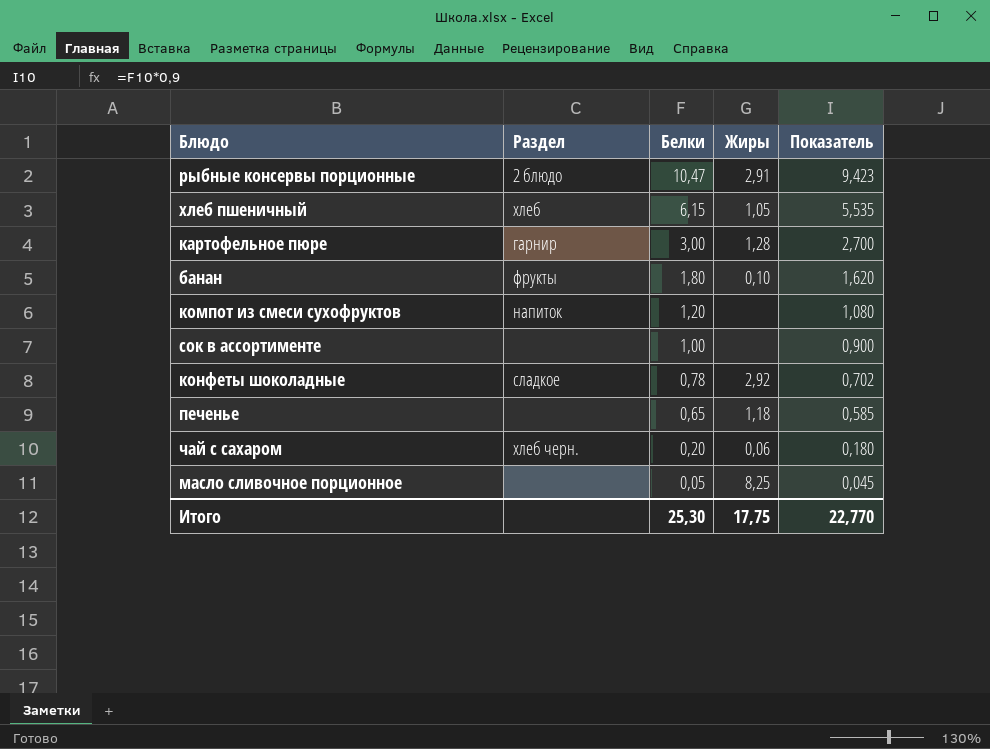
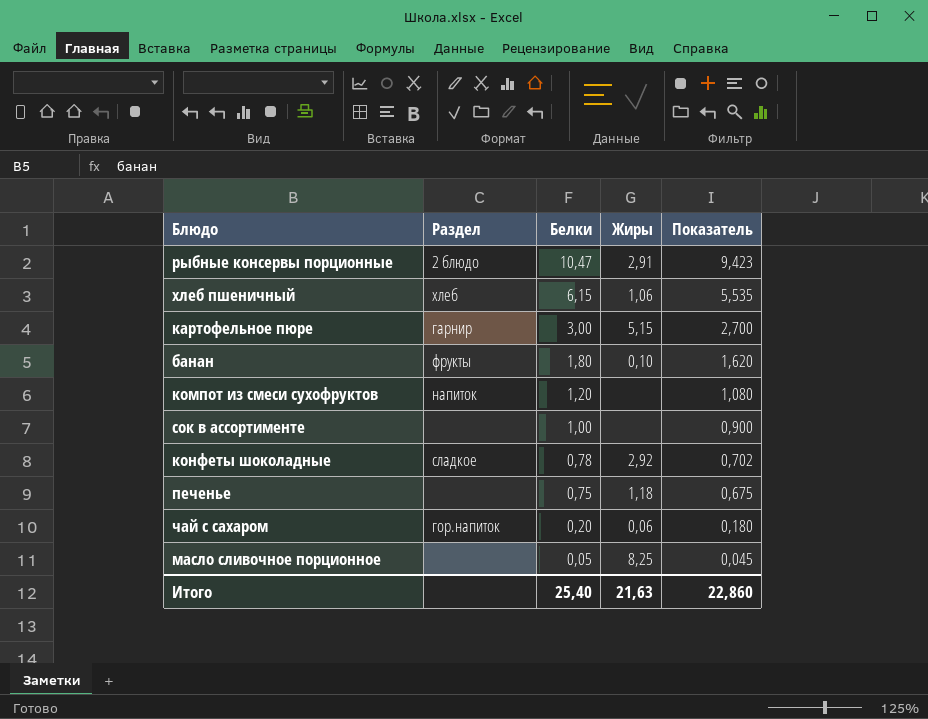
хлеб пшеничный | Жиры: 1,05 -> 1,06
картофельное пюре | Жиры: 1,28 -> 5,15
печенье | Белки: 0,65 -> 0,75
печенье | Показатель: 0,585 -> 0,675
чай с сахаром | Раздел: хлеб черн. -> гор.напиток
Итого | Белки: 25,30 -> 25,40
Итого | Жиры: 17,75 -> 21,63
Итого | Показатель: 22,770 -> 22,860

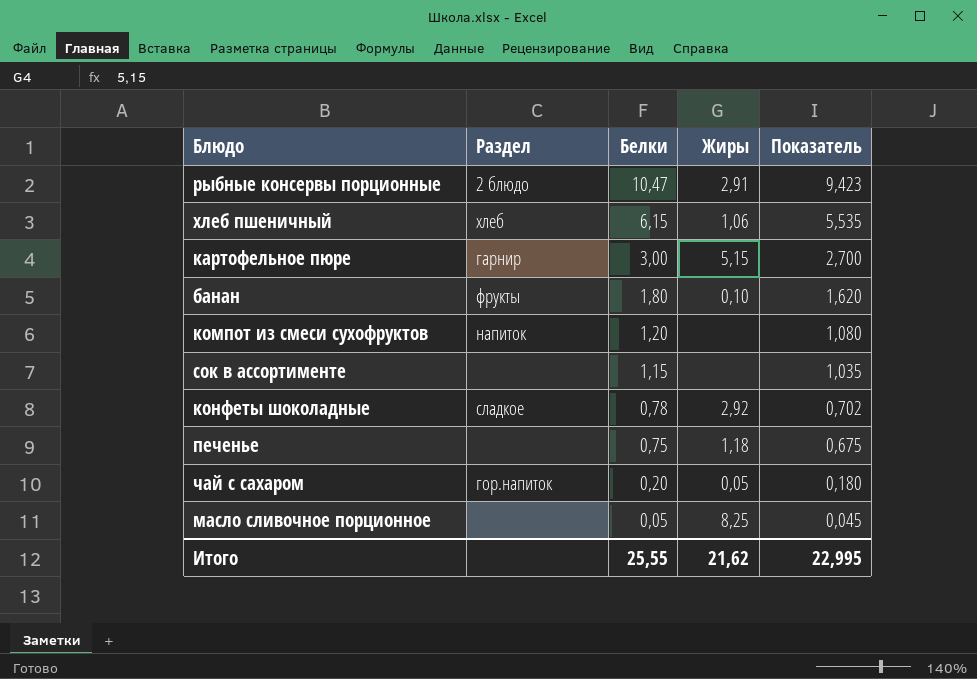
сок в ассортименте | Белки: 1,00 -> 1,15
сок в ассортименте | Показатель: 0,900 -> 1,035
чай с сахаром | Жиры: 0,06 -> 0,05
Итого | Белки: 25,40 -> 25,55
Итого | Жиры: 21,63 -> 21,62
Итого | Показатель: 22,860 -> 22,995

